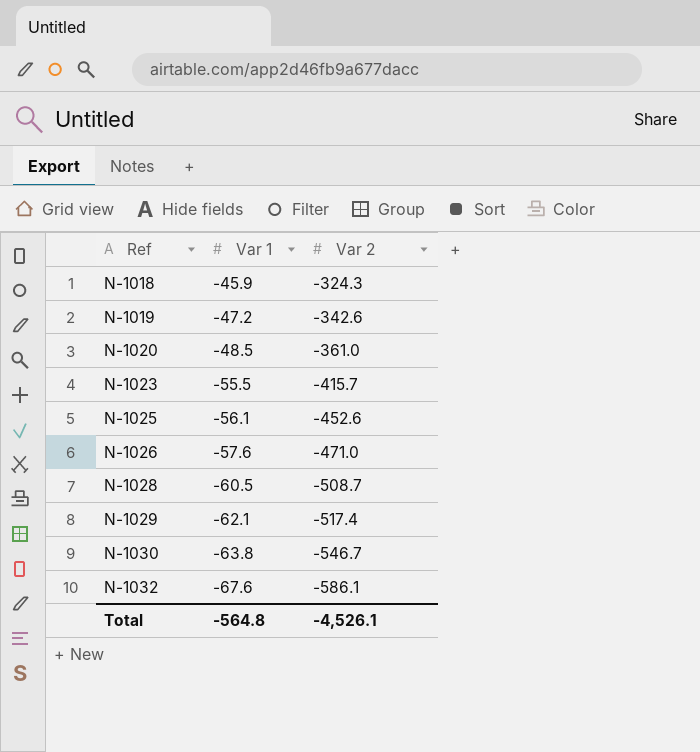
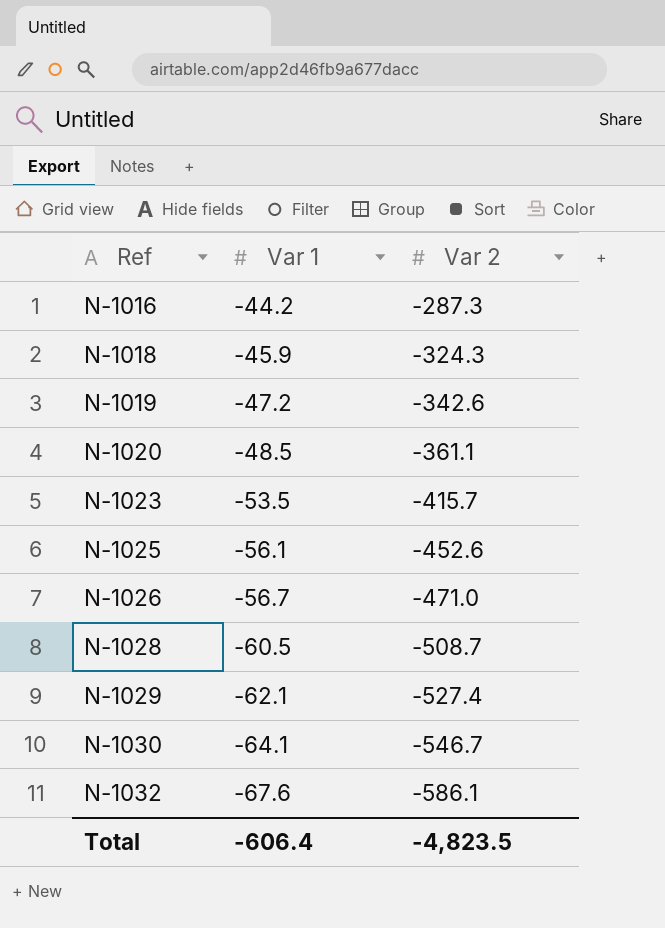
row N-1016: none -> -44.2 | -287.3
N-1020 | Var 2: -361.0 -> -361.1
N-1023 | Var 1: -55.5 -> -53.5
N-1026 | Var 1: -57.6 -> -56.7
N-1029 | Var 2: -517.4 -> -527.4
N-1030 | Var 1: -63.8 -> -64.1
Total | Var 1: -564.8 -> -606.4
Total | Var 2: -4,526.1 -> -4,823.5

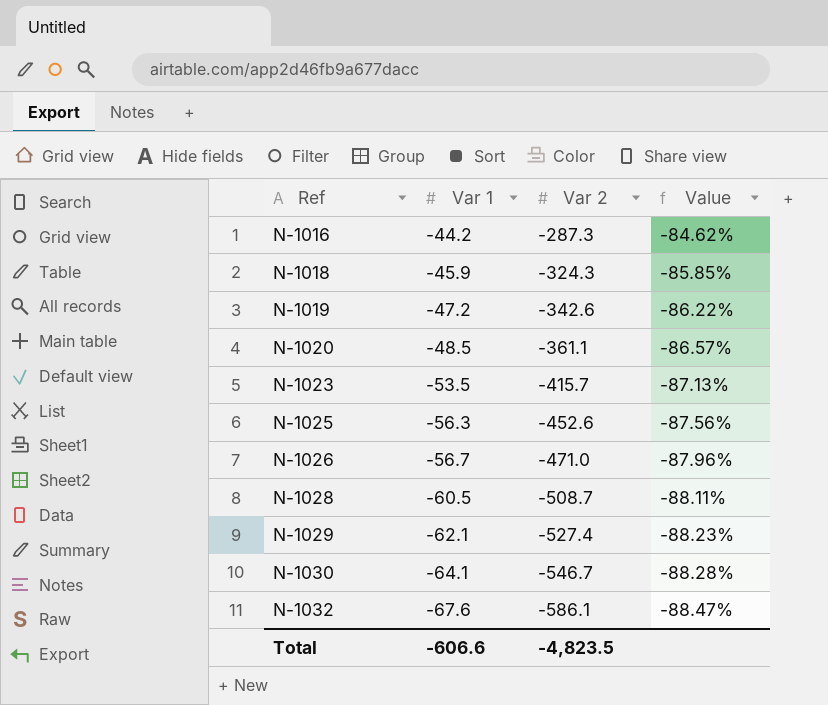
column Value | formula: none -> ([Var 1] - [Var 2]) / [Var 2]
N-1025 | Var 1: -56.1 -> -56.3
Total | Var 1: -606.4 -> -606.6

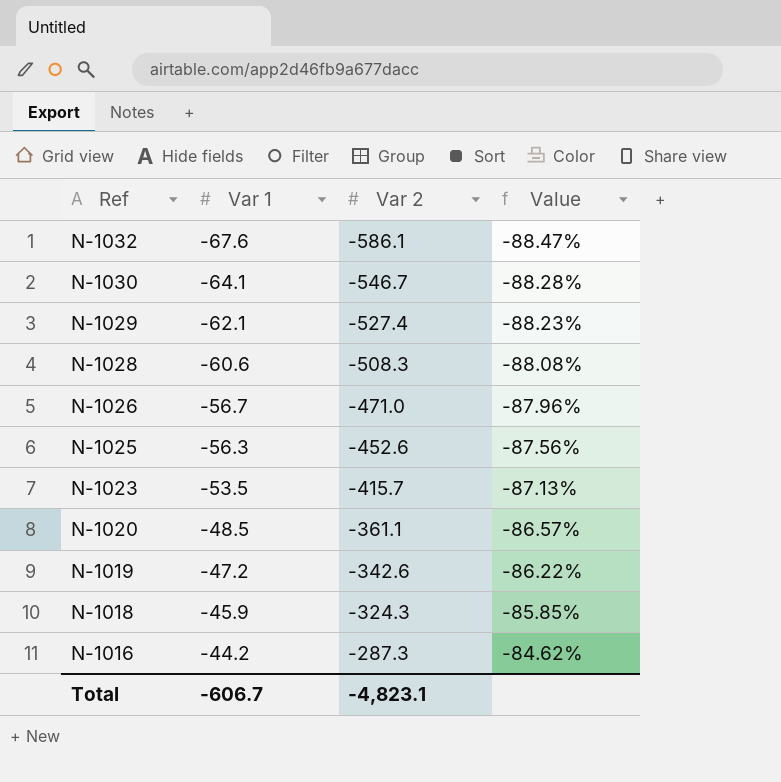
row order: Ref ascending -> Ref descending
N-1028 | Var 1: -60.5 -> -60.6
N-1028 | Var 2: -508.7 -> -508.3
N-1028 | Value: -88.11% -> -88.08%
Total | Var 1: -606.6 -> -606.7
Total | Var 2: -4,823.5 -> -4,823.1

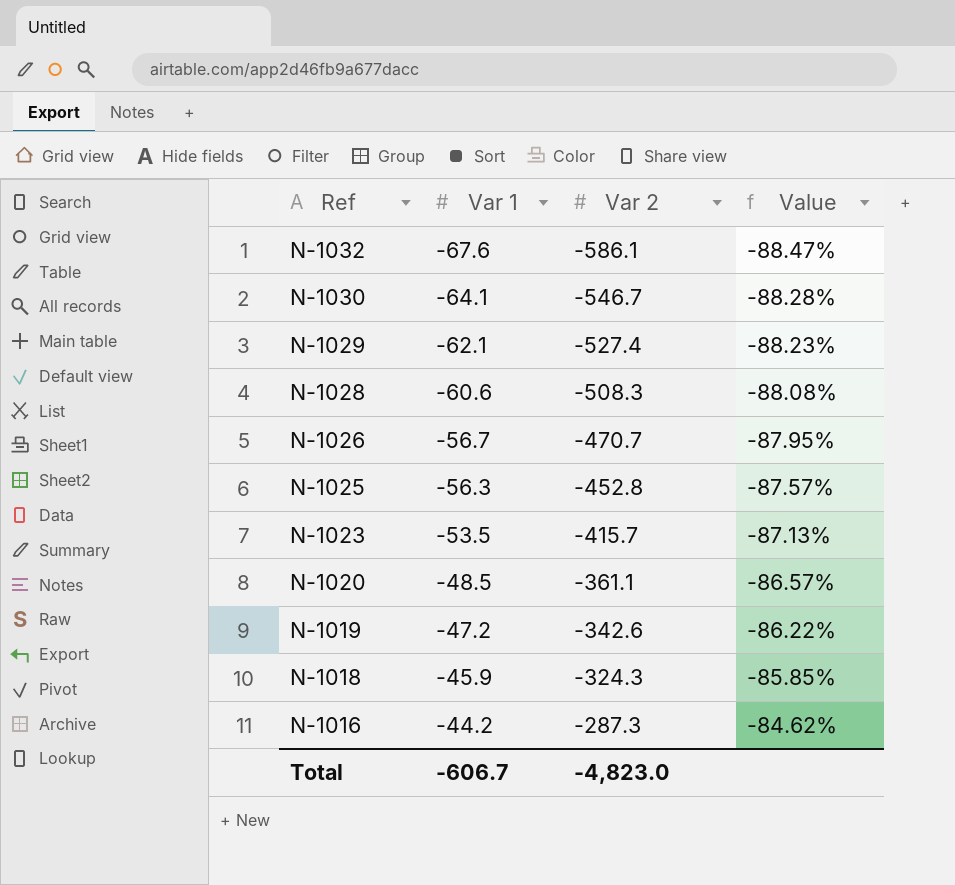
N-1026 | Var 2: -471.0 -> -470.7
N-1026 | Value: -87.96% -> -87.95%
N-1025 | Var 2: -452.6 -> -452.8
N-1025 | Value: -87.56% -> -87.57%
Total | Var 2: -4,823.1 -> -4,823.0

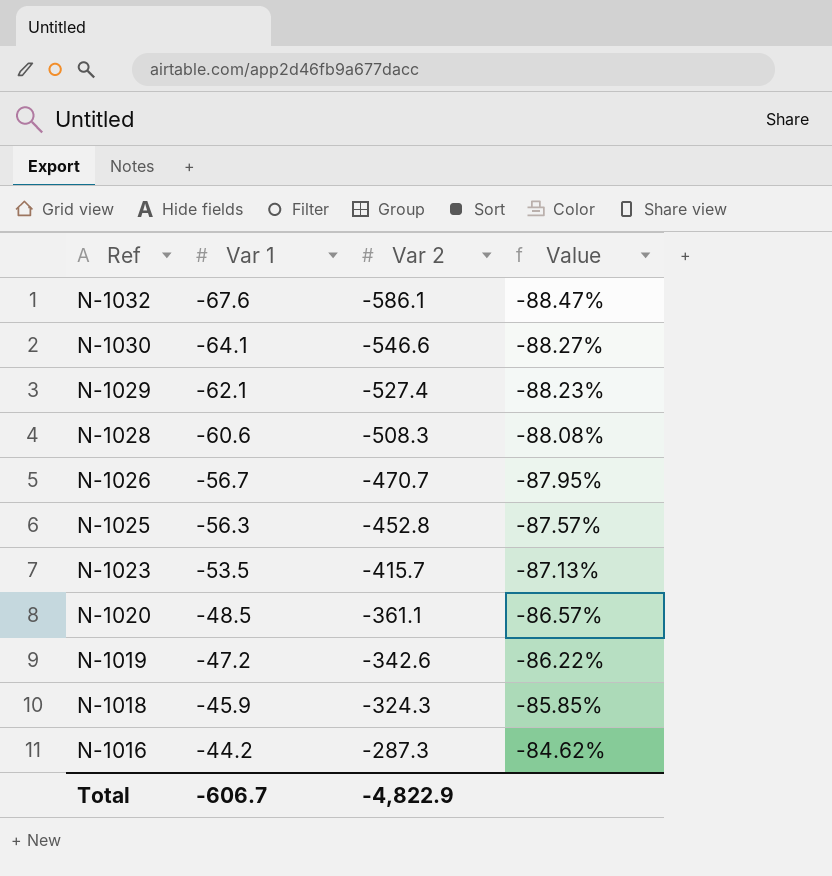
N-1030 | Var 2: -546.7 -> -546.6
N-1030 | Value: -88.28% -> -88.27%
Total | Var 2: -4,823.0 -> -4,822.9

